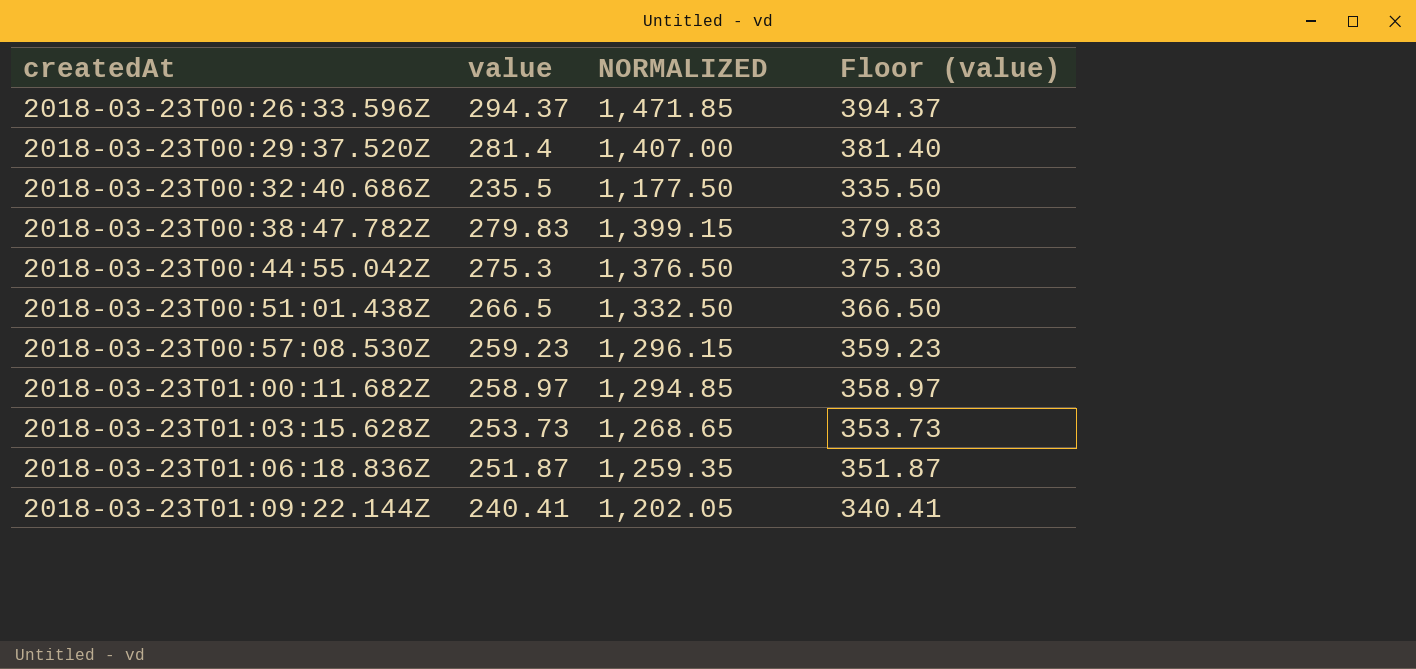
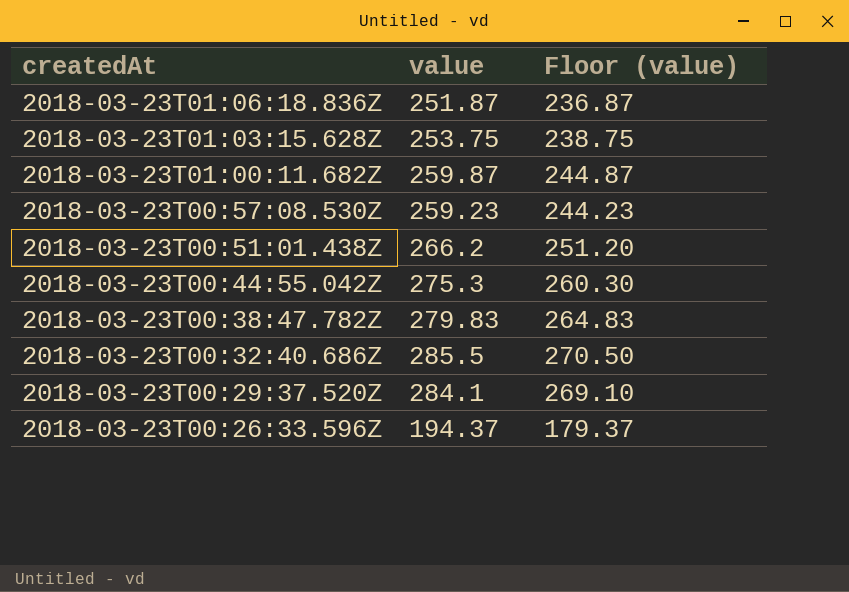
row order: createdAt ascending -> createdAt descending
column NORMALIZED | formula: [value] * 5 -> none
column Floor (value) | formula: [value] + 100 -> [value] - 15
row 2018-03-23T01:09:22.144Z: 240.41 | 1,202.05 | 340.41 -> none
2018-03-23T01:03:15.628Z | value: 253.73 -> 253.75
2018-03-23T01:00:11.682Z | value: 258.97 -> 259.87
2018-03-23T00:51:01.438Z | value: 266.5 -> 266.2
2018-03-23T00:32:40.686Z | value: 235.5 -> 285.5
2018-03-23T00:29:37.520Z | value: 281.4 -> 284.1
2018-03-23T00:26:33.596Z | value: 294.37 -> 194.37

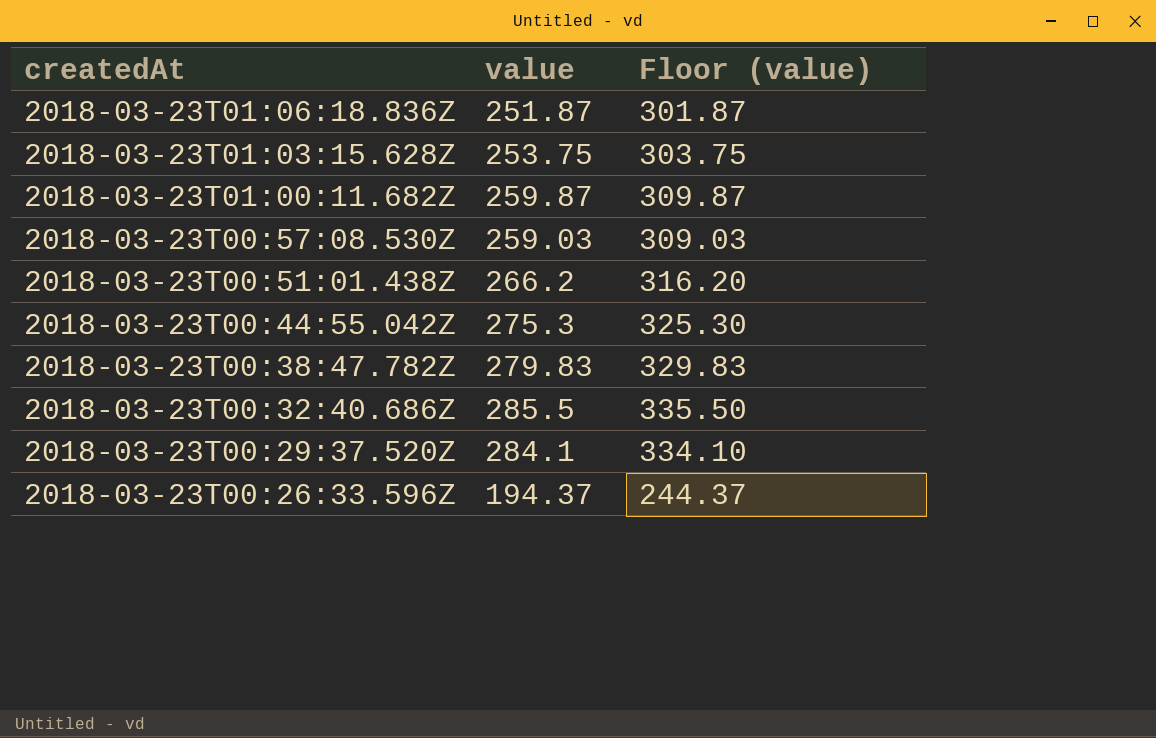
column Floor (value) | formula: [value] - 15 -> [value] + 50
2018-03-23T00:57:08.530Z | value: 259.23 -> 259.03

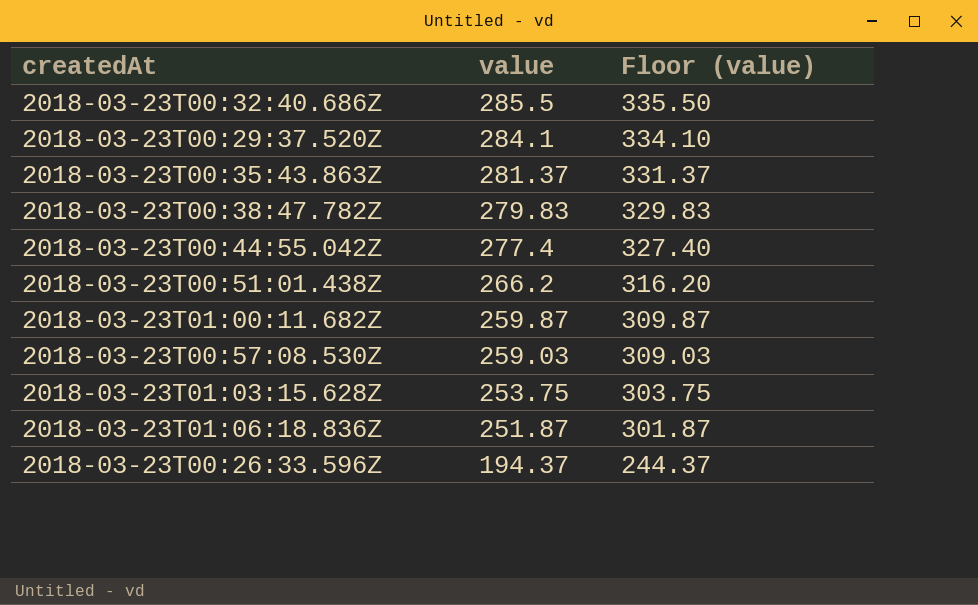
row order: createdAt descending -> value descending
row 2018-03-23T00:35:43.863Z: none -> 281.37 | 331.37
2018-03-23T00:44:55.042Z | value: 275.3 -> 277.4
2018-03-23T00:44:55.042Z | Floor (value): 325.30 -> 327.40

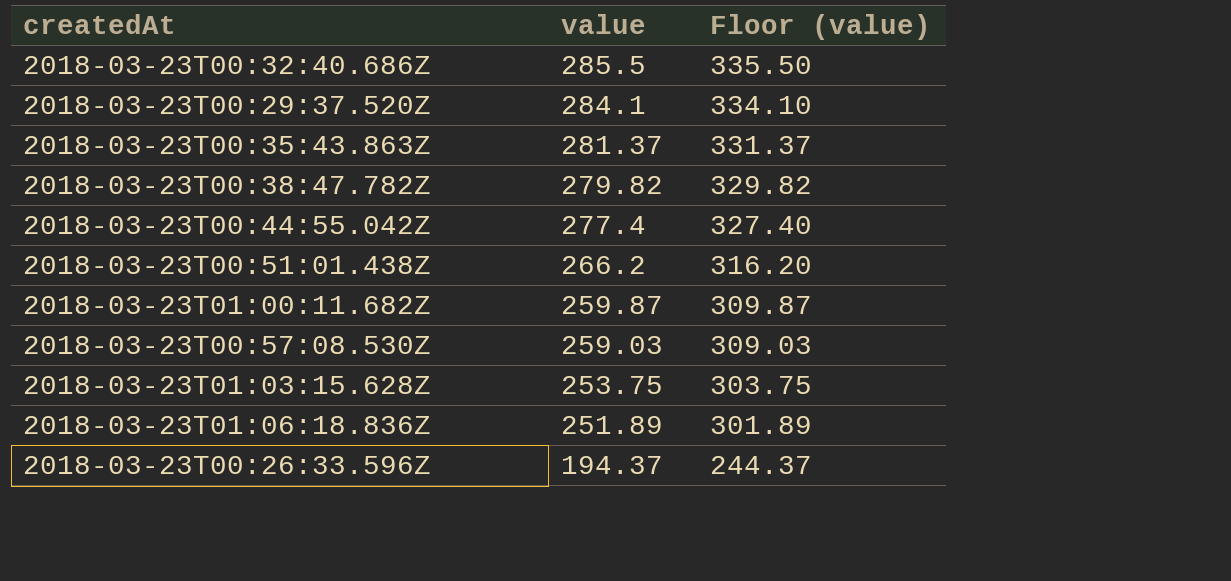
2018-03-23T00:38:47.782Z | value: 279.83 -> 279.82
2018-03-23T00:38:47.782Z | Floor (value): 329.83 -> 329.82
2018-03-23T01:06:18.836Z | value: 251.87 -> 251.89
2018-03-23T01:06:18.836Z | Floor (value): 301.87 -> 301.89

